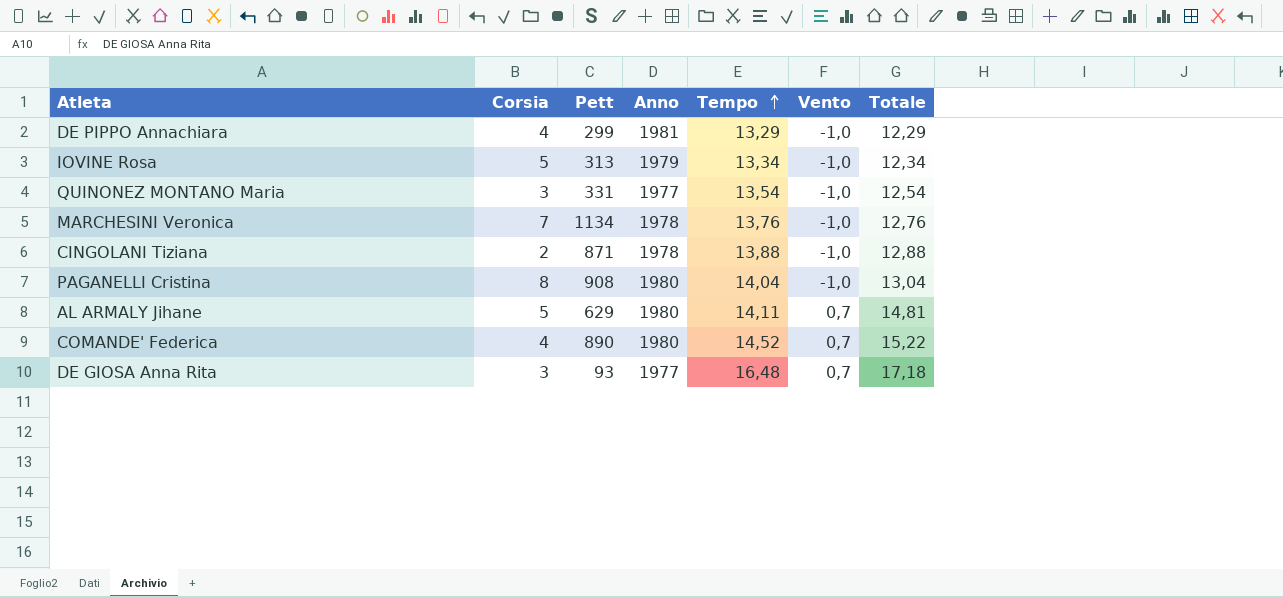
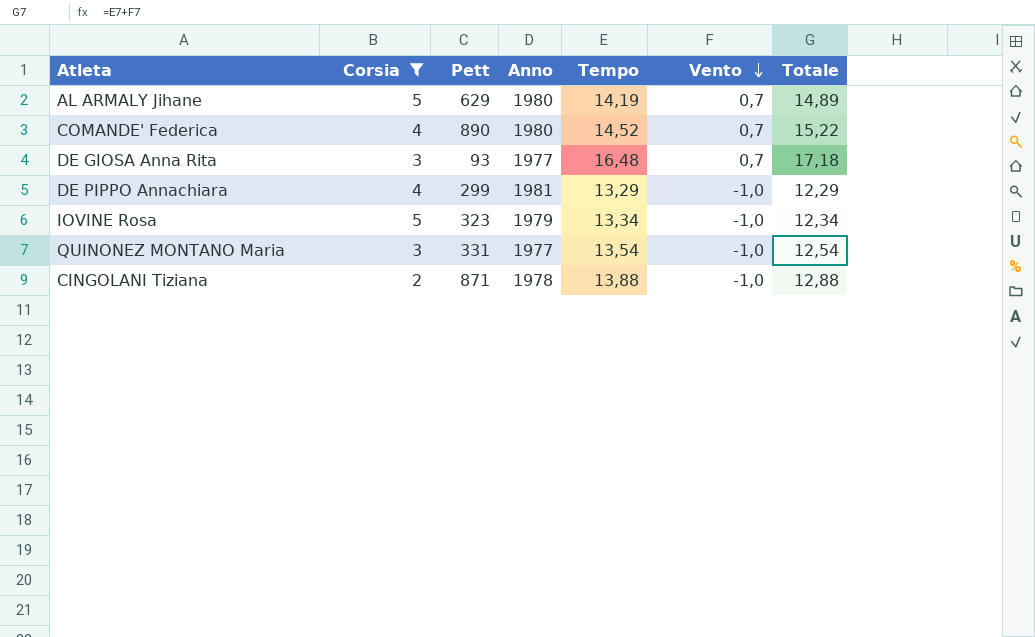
filter: none -> Corsia <= 5
row order: Tempo ascending -> Vento descending
AL ARMALY Jihane | Tempo: 14,11 -> 14,19
AL ARMALY Jihane | Totale: 14,81 -> 14,89
IOVINE Rosa | Pett: 313 -> 323

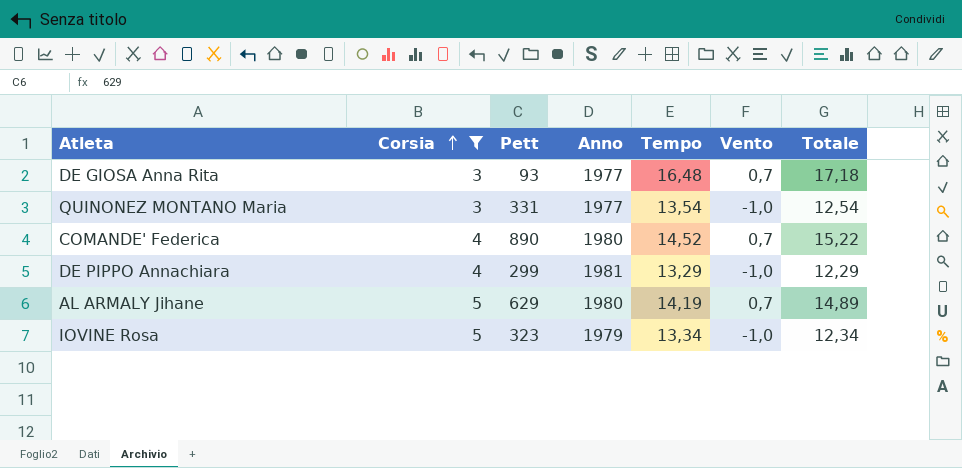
row order: Vento descending -> Corsia ascending
row CINGOLANI Tiziana: 2 | 871 | 1978 | 13,88 | -1,0 | 12,88 -> none

